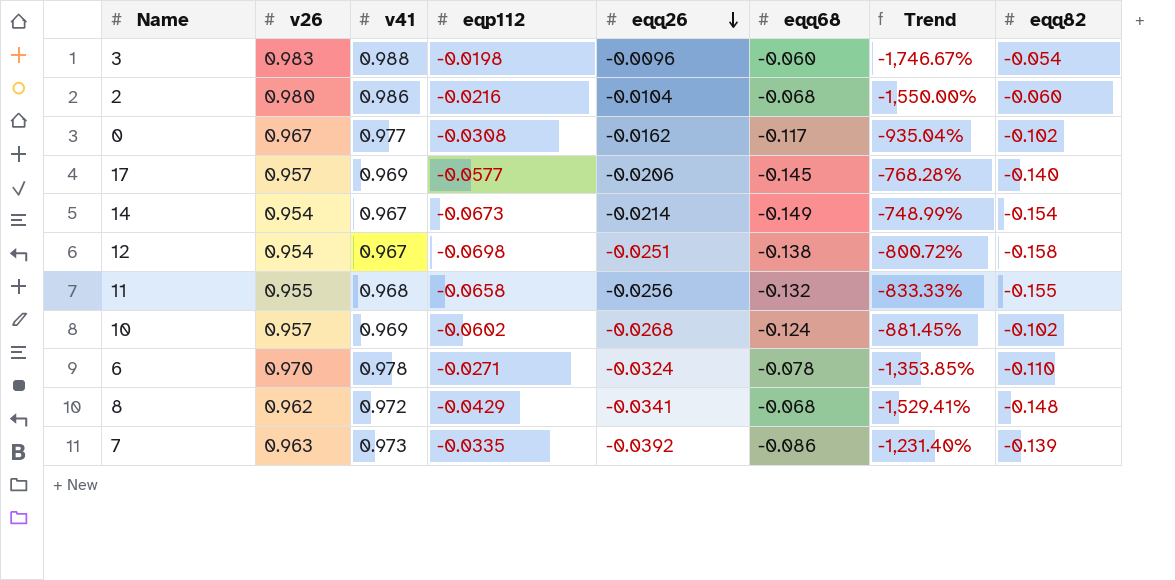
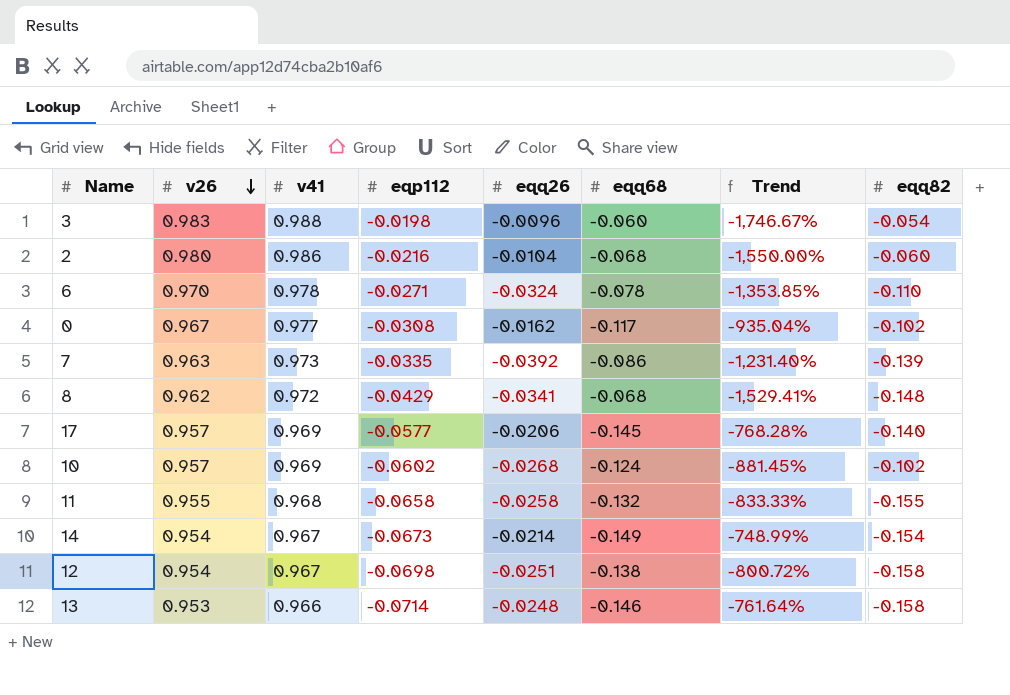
row order: eqq26 descending -> v26 descending
11 | eqq26: -0.0256 -> -0.0258
row 13: none -> 0.953 | 0.966 | -0.0714 | -0.0248 | -0.146 | -761.64% | -0.158

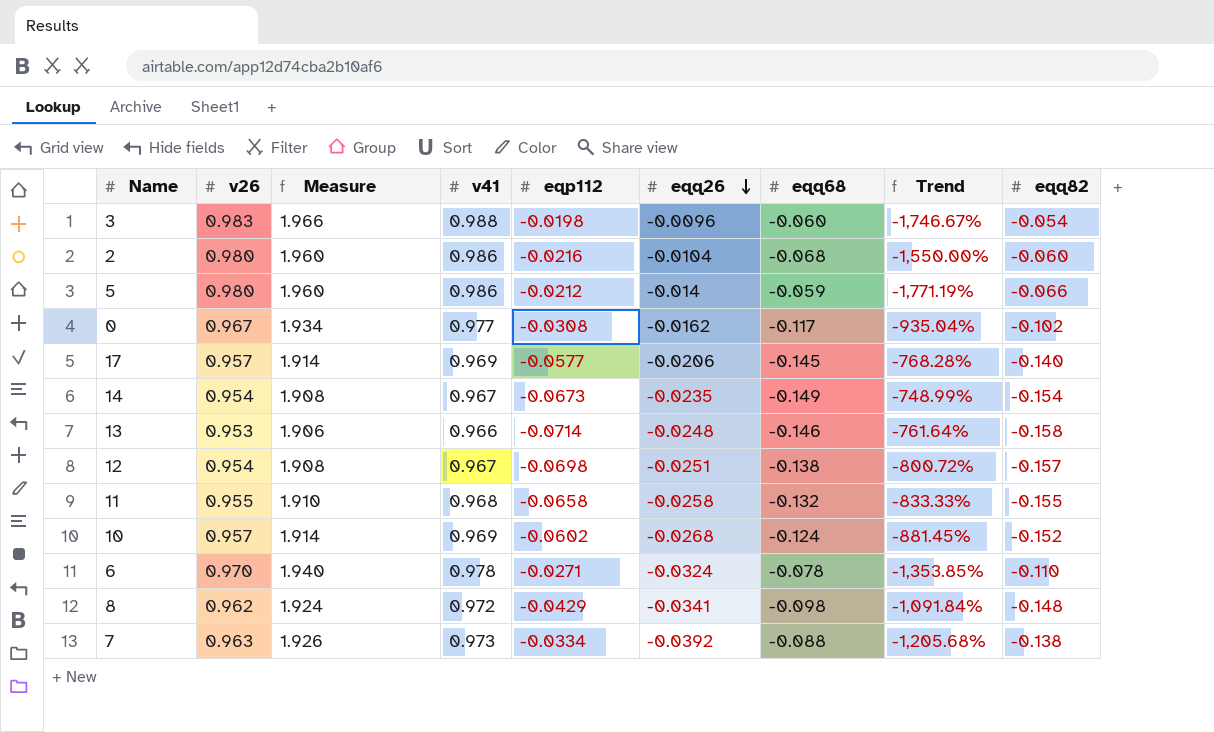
row order: v26 descending -> eqq26 descending
column Measure | formula: none -> [v26] * 2
row 5: none -> 0.980 | 1.960 | 0.986 | -0.0212 | -0.014 | -0.059 | -1,771.19% | -0.066
14 | eqq26: -0.0214 -> -0.0235
12 | eqq82: -0.158 -> -0.157
10 | eqq82: -0.102 -> -0.152
8 | eqq68: -0.068 -> -0.098
8 | Trend: -1,529.41% -> -1,091.84%
7 | eqp112: -0.0335 -> -0.0334
7 | eqq68: -0.086 -> -0.088
7 | Trend: -1,231.40% -> -1,205.68%
7 | eqq82: -0.139 -> -0.138

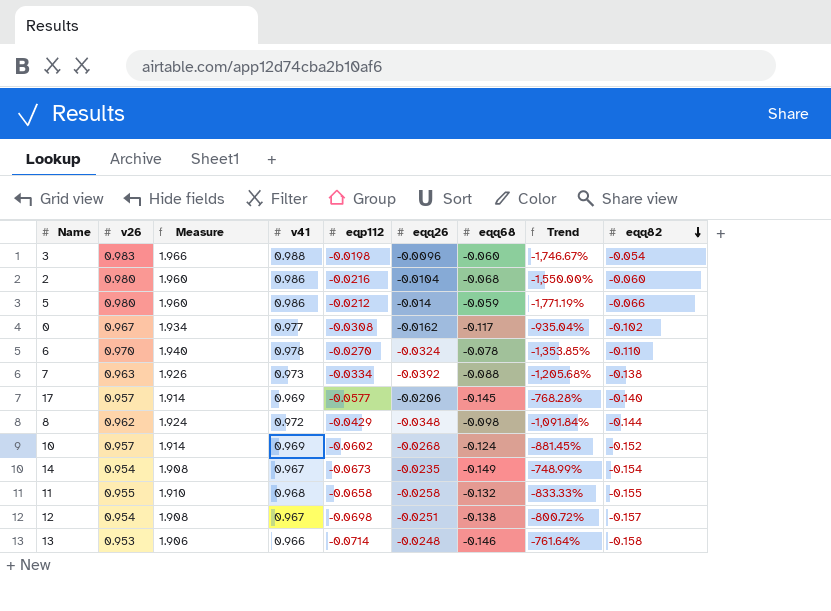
row order: eqq26 descending -> eqq82 descending
6 | eqp112: -0.0271 -> -0.0270
8 | eqq26: -0.0341 -> -0.0348
8 | eqq82: -0.148 -> -0.144

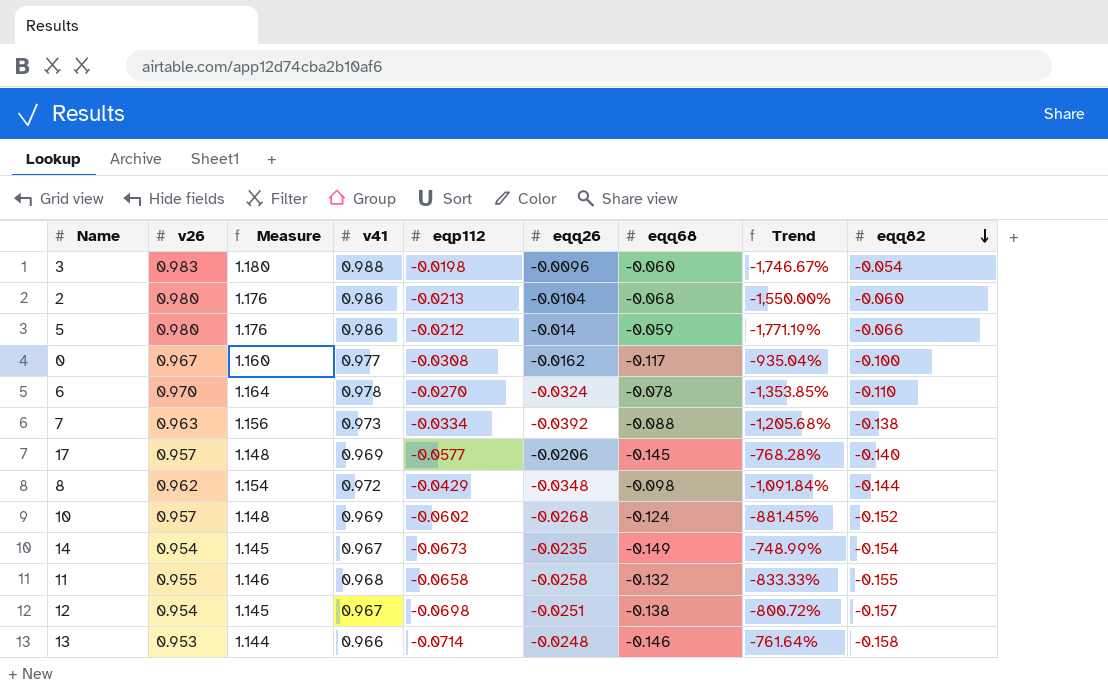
column Measure | formula: [v26] * 2 -> [v26] * 1.2
2 | eqp112: -0.0216 -> -0.0213
0 | eqq82: -0.102 -> -0.100

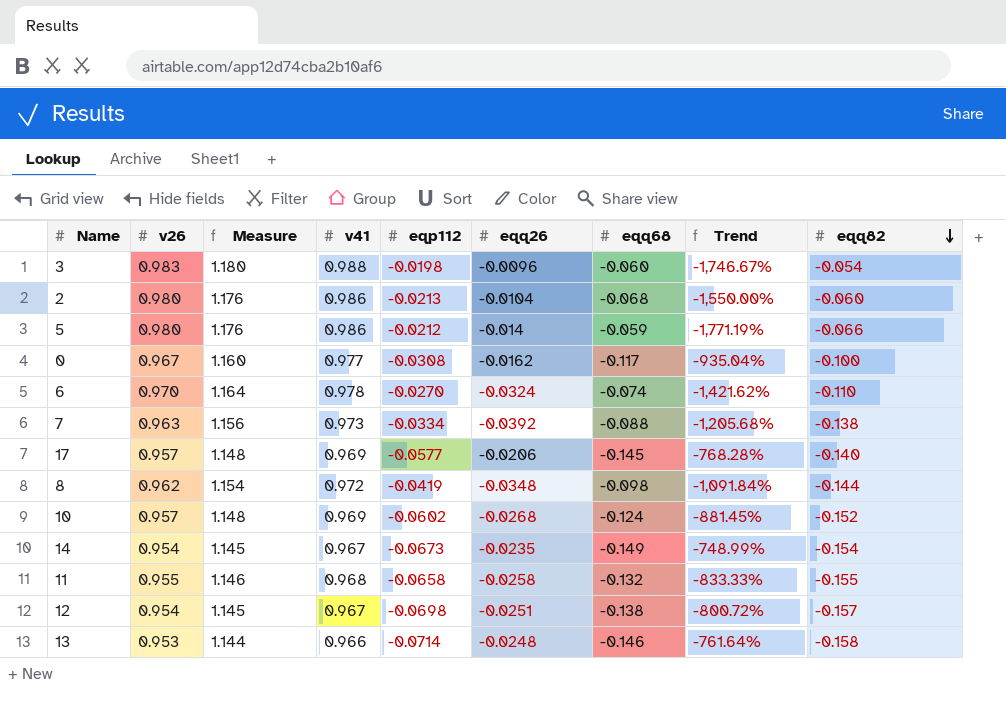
6 | eqq68: -0.078 -> -0.074
6 | Trend: -1,353.85% -> -1,421.62%
8 | eqp112: -0.0429 -> -0.0419

